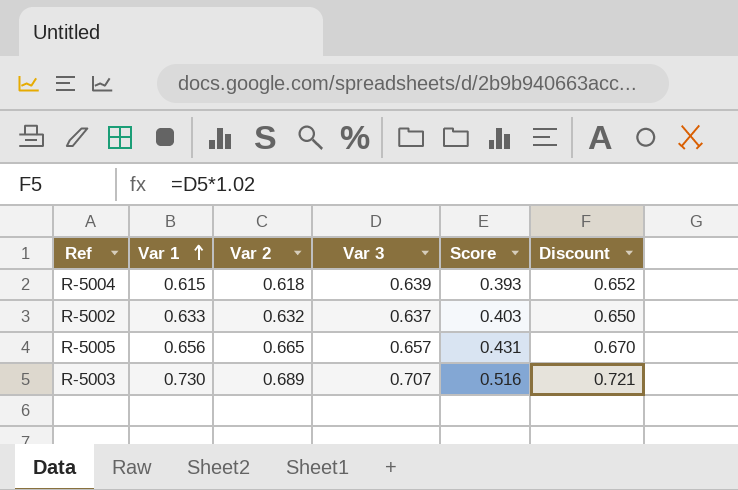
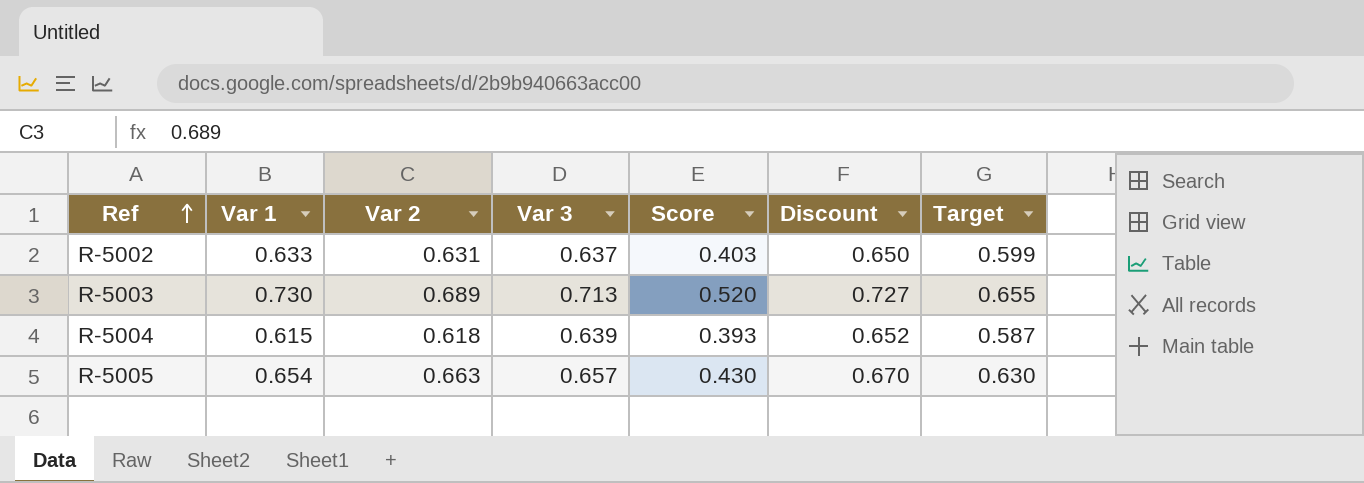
row order: Var 1 ascending -> Ref ascending
column Target | formula: none -> [Var 2] * 0.95
R-5002 | Var 2: 0.632 -> 0.631
R-5003 | Var 3: 0.707 -> 0.713
R-5003 | Score: 0.516 -> 0.520
R-5003 | Discount: 0.721 -> 0.727
R-5005 | Var 1: 0.656 -> 0.654
R-5005 | Var 2: 0.665 -> 0.663
R-5005 | Score: 0.431 -> 0.430

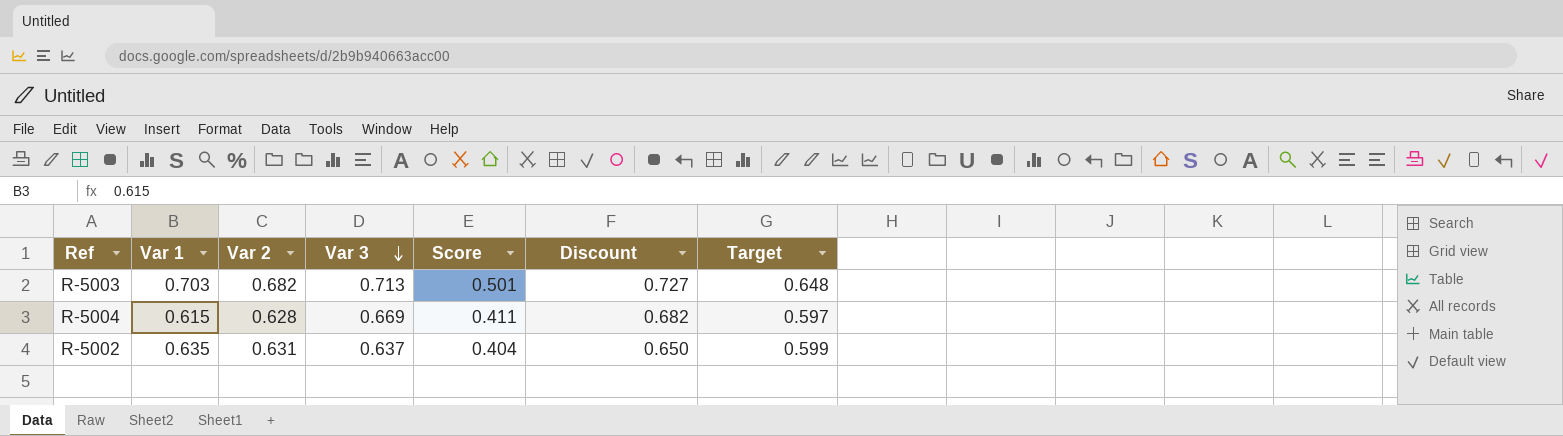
row order: Ref ascending -> Var 3 descending
row R-5005: 0.654 | 0.663 | 0.657 | 0.430 | 0.670 | 0.630 -> none
R-5003 | Var 1: 0.730 -> 0.703
R-5003 | Var 2: 0.689 -> 0.682
R-5003 | Score: 0.520 -> 0.501
R-5003 | Target: 0.655 -> 0.648
R-5004 | Var 2: 0.618 -> 0.628
R-5004 | Var 3: 0.639 -> 0.669
R-5004 | Score: 0.393 -> 0.411
R-5004 | Discount: 0.652 -> 0.682
R-5004 | Target: 0.587 -> 0.597
R-5002 | Var 1: 0.633 -> 0.635
R-5002 | Score: 0.403 -> 0.404

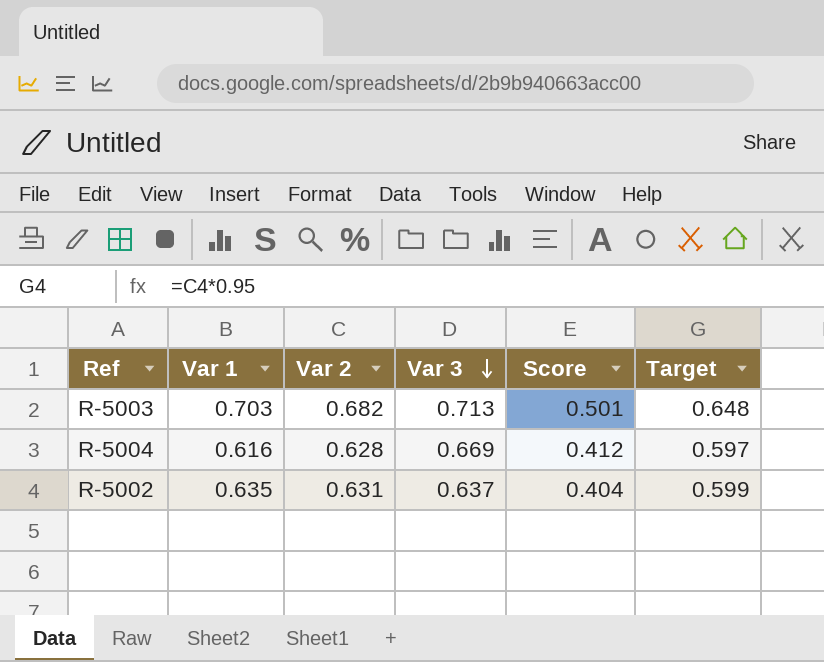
column Discount | formula: [Var 3] * 1.02 -> none
R-5004 | Var 1: 0.615 -> 0.616
R-5004 | Score: 0.411 -> 0.412

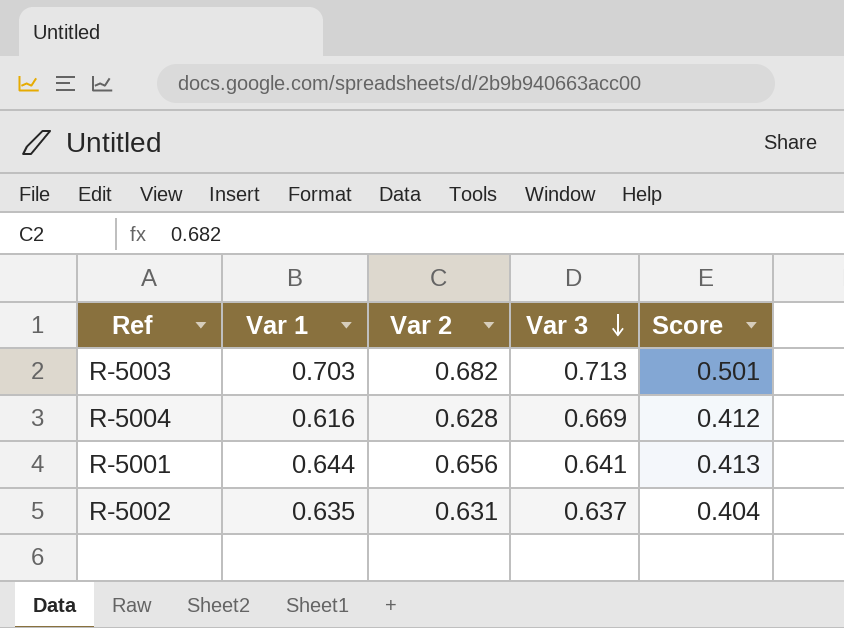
column Target | formula: [Var 2] * 0.95 -> none
row R-5001: none -> 0.644 | 0.656 | 0.641 | 0.413

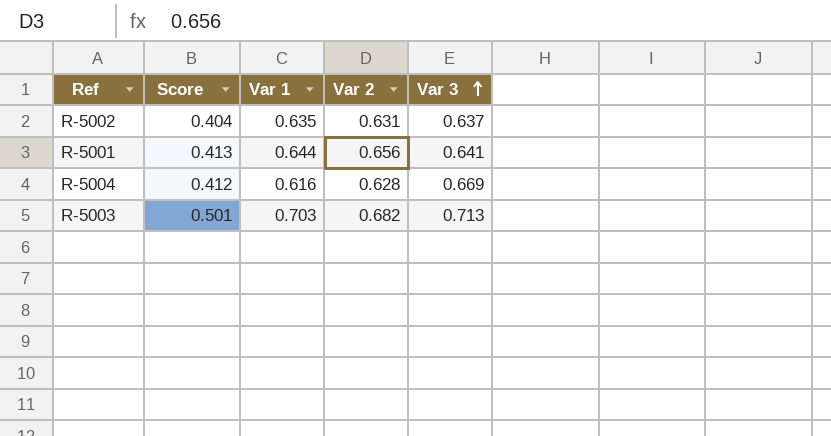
row order: Var 3 descending -> Var 3 ascending
column Score | position: 5 -> 2

